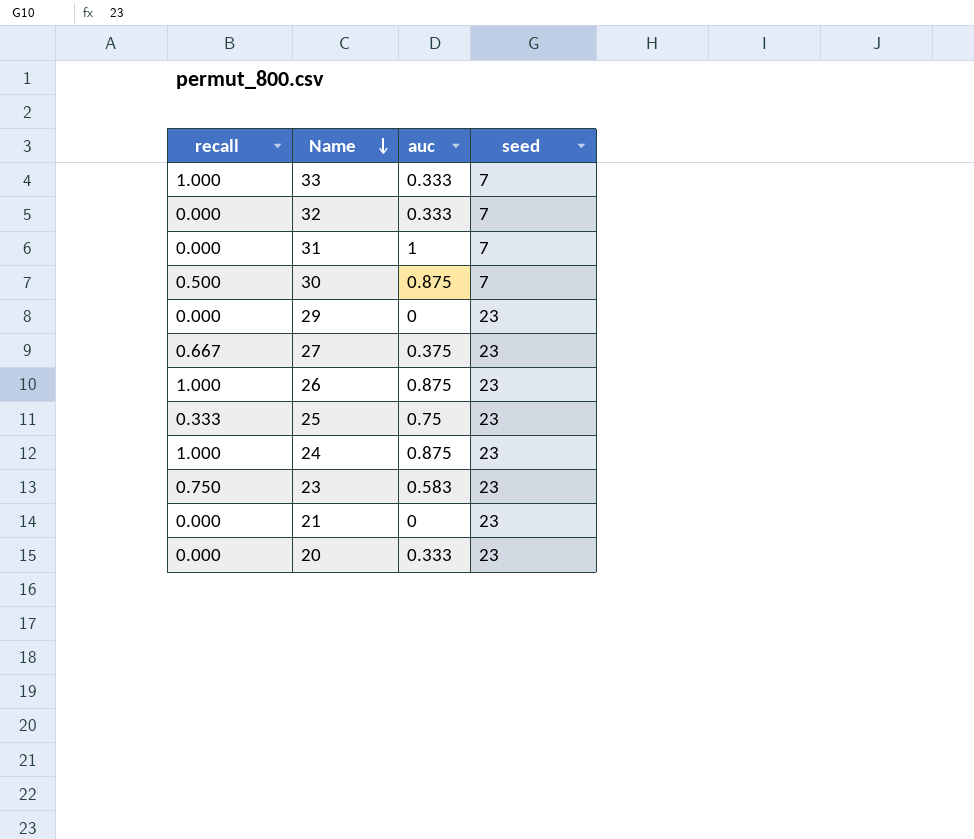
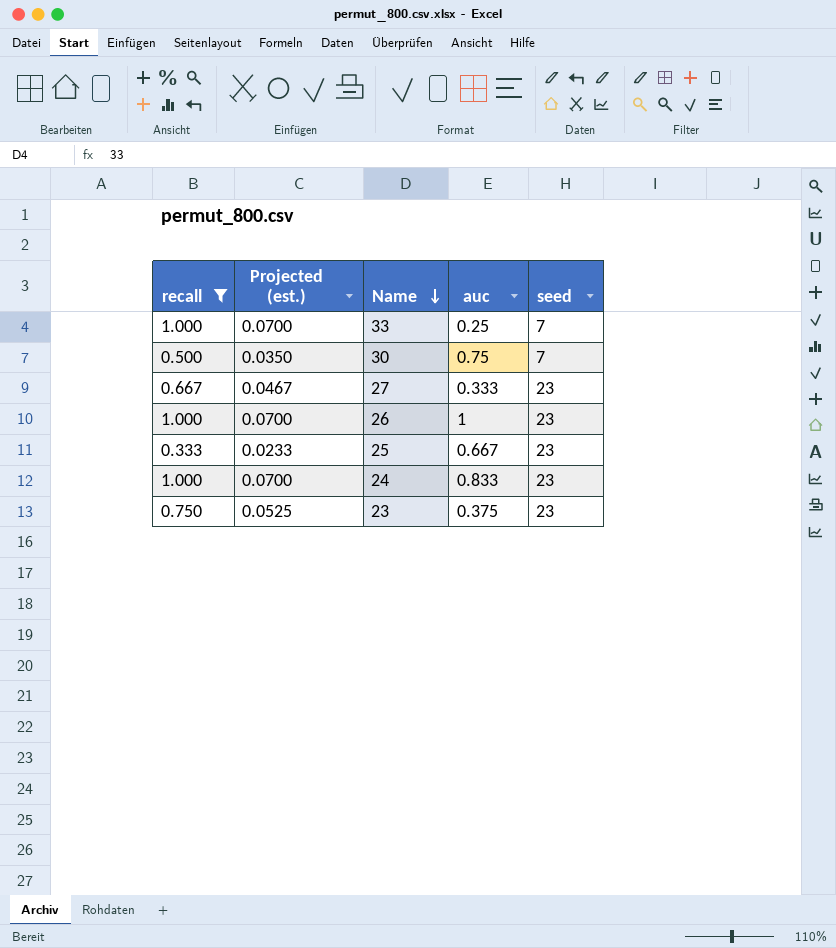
filter: none -> recall != 0.000
column Projected (est.) | formula: none -> [recall] * 0.07
33 | auc: 0.333 -> 0.25
30 | auc: 0.875 -> 0.75
27 | auc: 0.375 -> 0.333
26 | auc: 0.875 -> 1
25 | auc: 0.75 -> 0.667
24 | auc: 0.875 -> 0.833
23 | auc: 0.583 -> 0.375

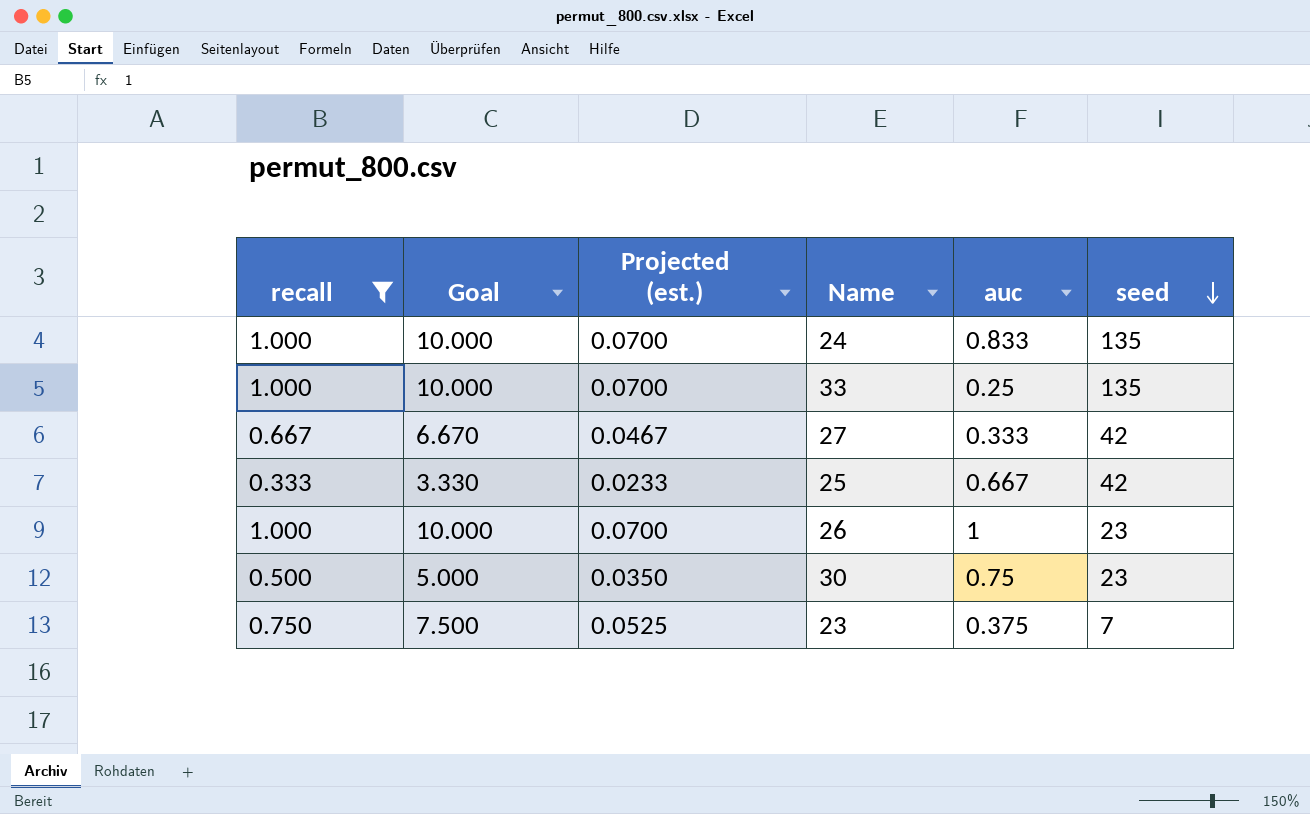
row order: Name descending -> seed descending
column Goal | formula: none -> [recall] * 10
24 | seed: 23 -> 135
33 | seed: 7 -> 135
27 | seed: 23 -> 42
25 | seed: 23 -> 42
30 | seed: 7 -> 23
23 | seed: 23 -> 7

